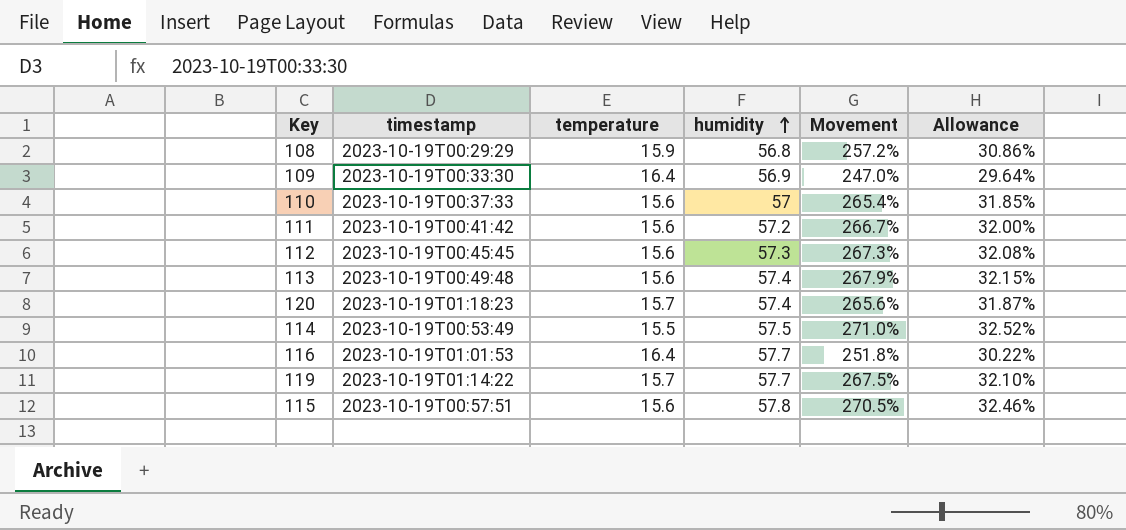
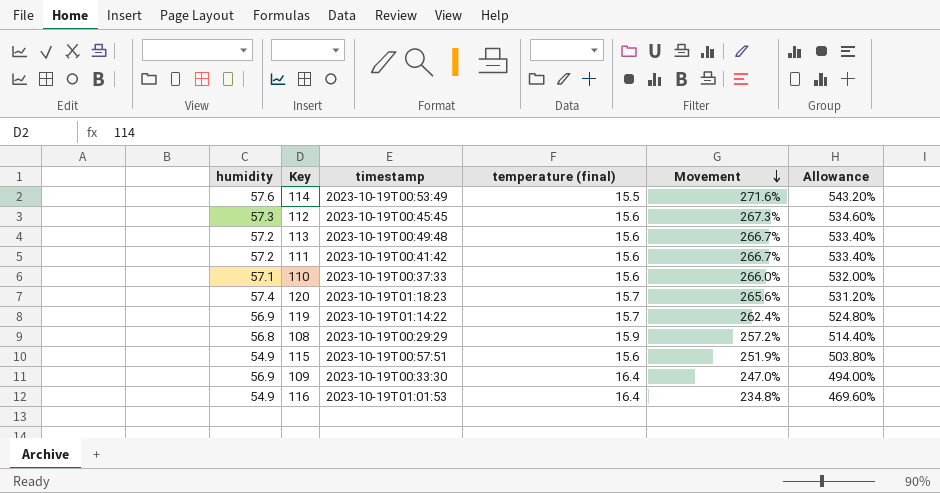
row order: humidity ascending -> Movement descending
column humidity | position: 4 -> 1
column name: temperature -> temperature (final)
column Allowance | formula: [Movement] * 0.12 -> [Movement] * 2
114 | humidity: 57.5 -> 57.6
114 | Movement: 271.0% -> 271.6%
113 | humidity: 57.4 -> 57.2
113 | Movement: 267.9% -> 266.7%
110 | humidity: 57 -> 57.1
110 | Movement: 265.4% -> 266.0%
119 | humidity: 57.7 -> 56.9
119 | Movement: 267.5% -> 262.4%
115 | humidity: 57.8 -> 54.9
115 | Movement: 270.5% -> 251.9%
116 | humidity: 57.7 -> 54.9
116 | Movement: 251.8% -> 234.8%

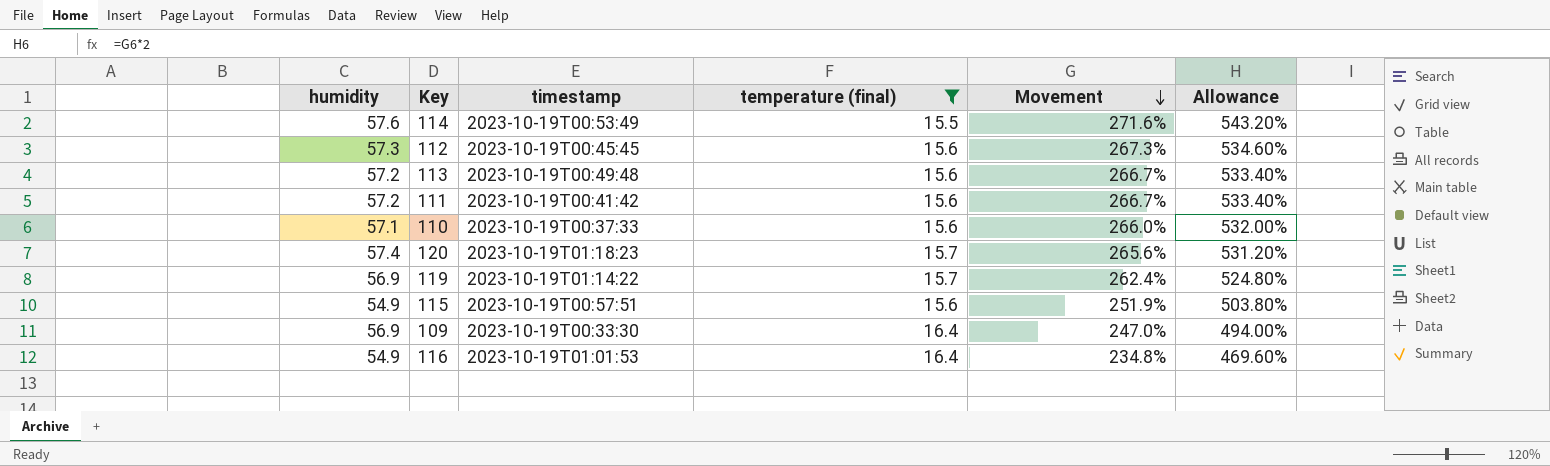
filter: none -> temperature (final) != 15.9

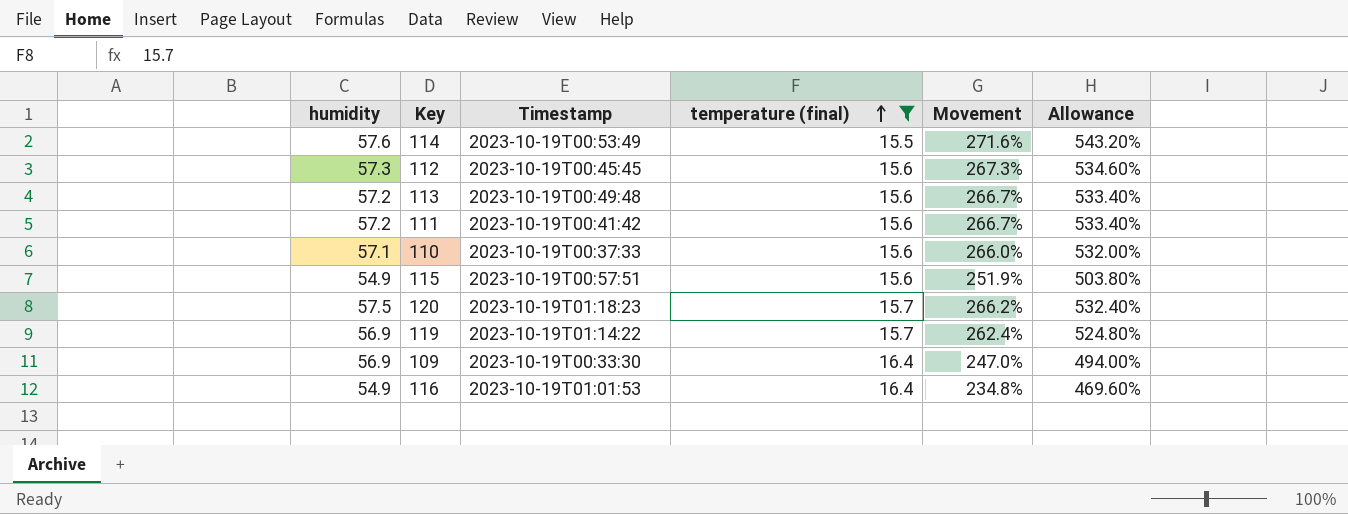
row order: Movement descending -> temperature (final) ascending
column name: timestamp -> Timestamp
120 | humidity: 57.4 -> 57.5
120 | Movement: 265.6% -> 266.2%
120 | Allowance: 531.20% -> 532.40%

